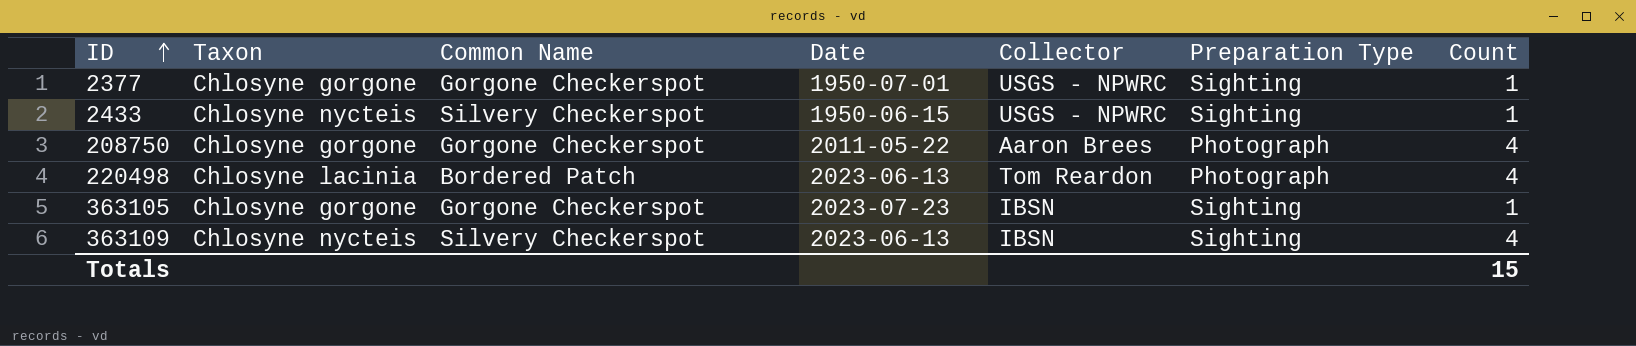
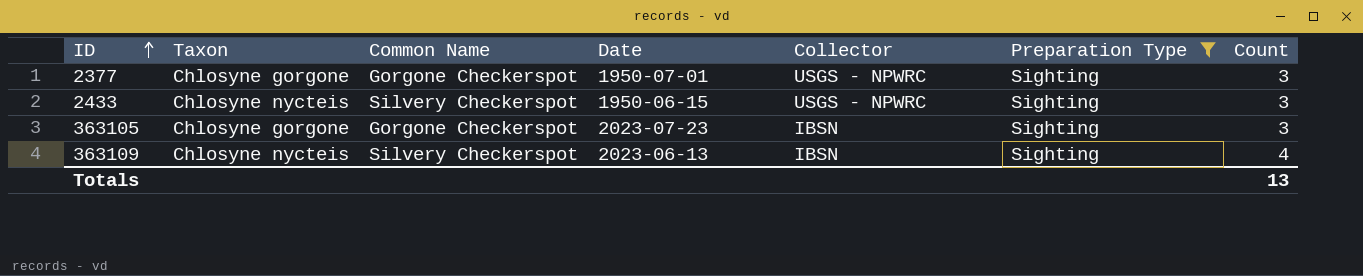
filter: none -> Preparation Type = Sighting
2377 | Count: 1 -> 3
2433 | Count: 1 -> 3
363105 | Count: 1 -> 3
Totals | Count: 15 -> 13

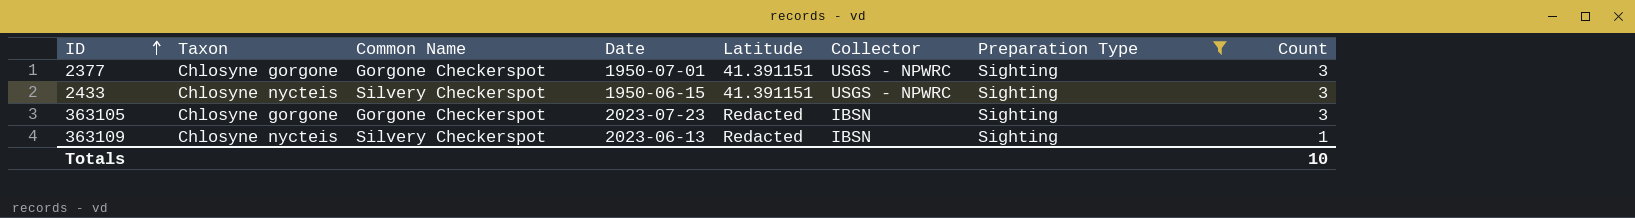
column Latitude | position: none -> 5
363109 | Count: 4 -> 1
Totals | Count: 13 -> 10

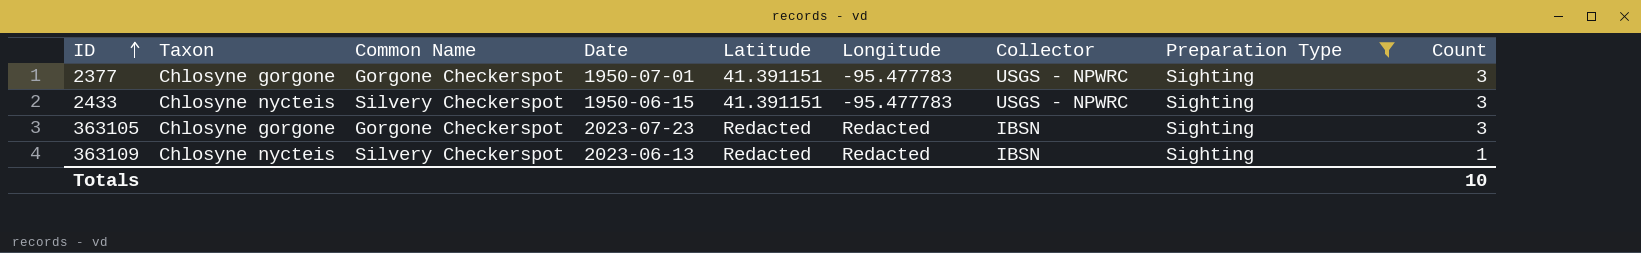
column Longitude | position: none -> 6

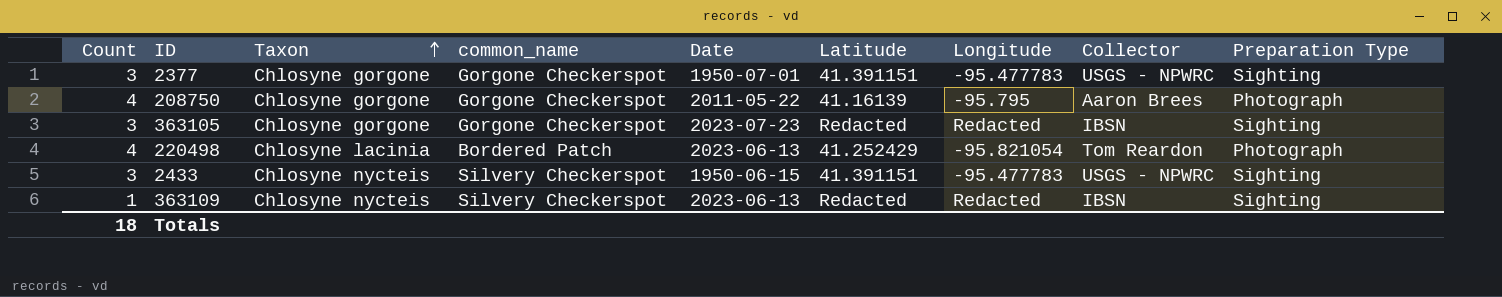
filter: Preparation Type = Sighting -> none
row order: ID ascending -> Taxon ascending
column Count | position: 9 -> 1
column name: Common Name -> common_name
Totals | Count: 10 -> 18

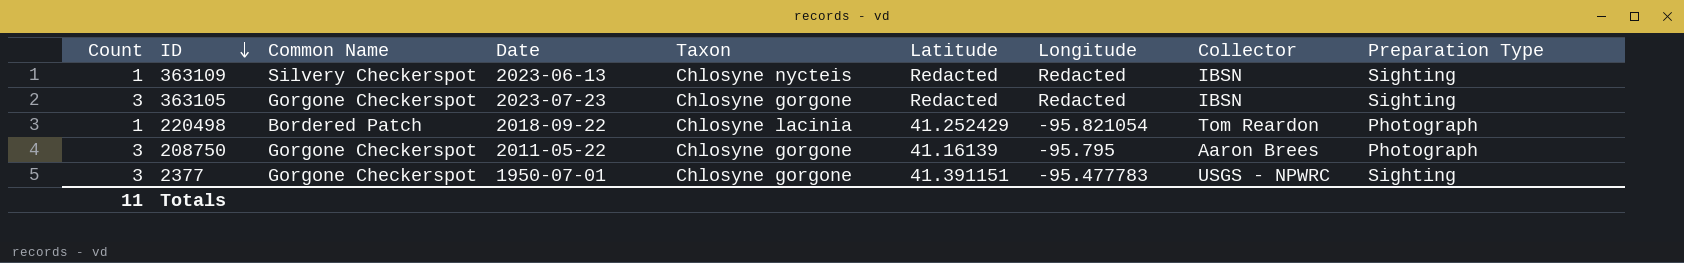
row order: Taxon ascending -> ID descending
column name: common_name -> Common Name
column Taxon | position: 3 -> 5
row 2433: 3 | Chlosyne nycteis | Silvery Checkerspot | 1950-06-15 | 41.391151 | -95.477783 | USGS - NPWRC | Sighting -> none
220498 | Count: 4 -> 1
220498 | Date: 2023-06-13 -> 2018-09-22
208750 | Count: 4 -> 3
Totals | Count: 18 -> 11

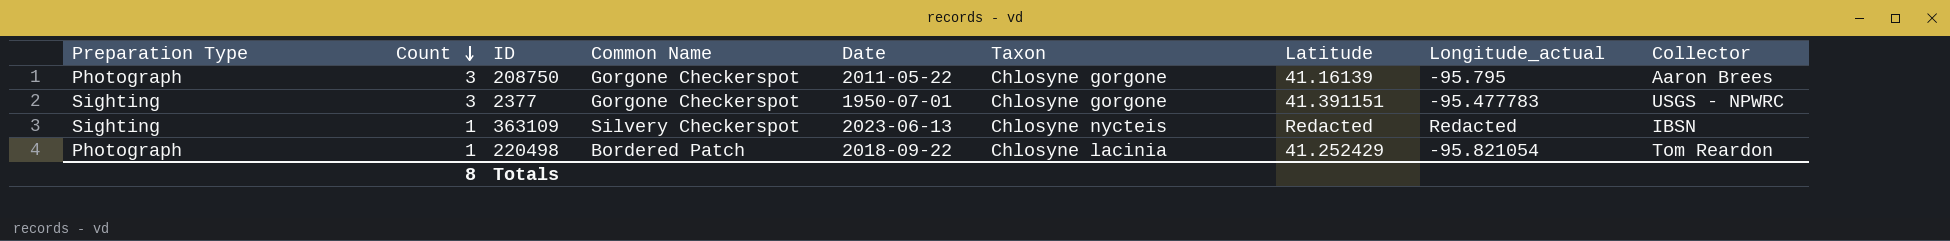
row order: ID descending -> Count descending
column Preparation Type | position: 9 -> 1
column name: Longitude -> Longitude_actual
row 363105: 3 | Gorgone Checkerspot | 2023-07-23 | Chlosyne gorgone | Redacted | Redacted | IBSN | Sighting -> none
Totals | Count: 11 -> 8

